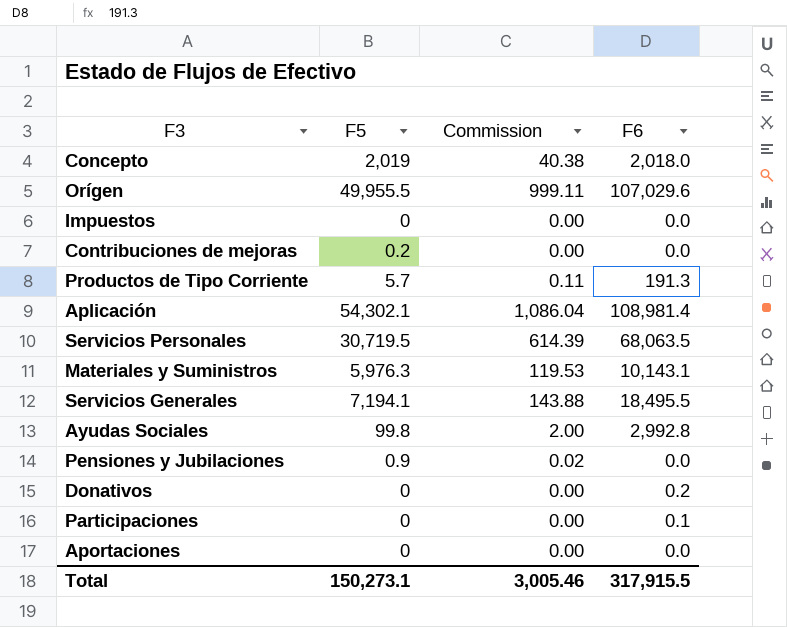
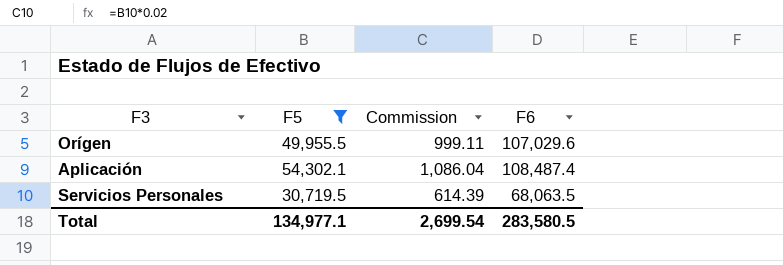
filter: none -> F5 >= 30,719.5
Aplicación | F6: 108,981.4 -> 108,487.4
Total | F5: 150,273.1 -> 134,977.1
Total | Commission: 3,005.46 -> 2,699.54
Total | F6: 317,915.5 -> 283,580.5

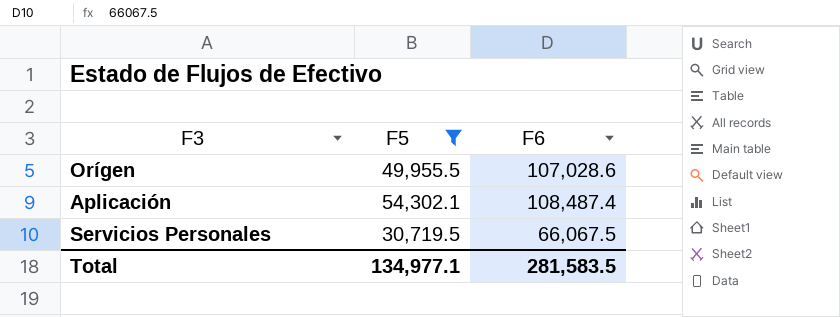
column Commission | formula: [F5] * 0.02 -> none
Orígen | F6: 107,029.6 -> 107,028.6
Servicios Personales | F6: 68,063.5 -> 66,067.5
Total | F6: 283,580.5 -> 281,583.5

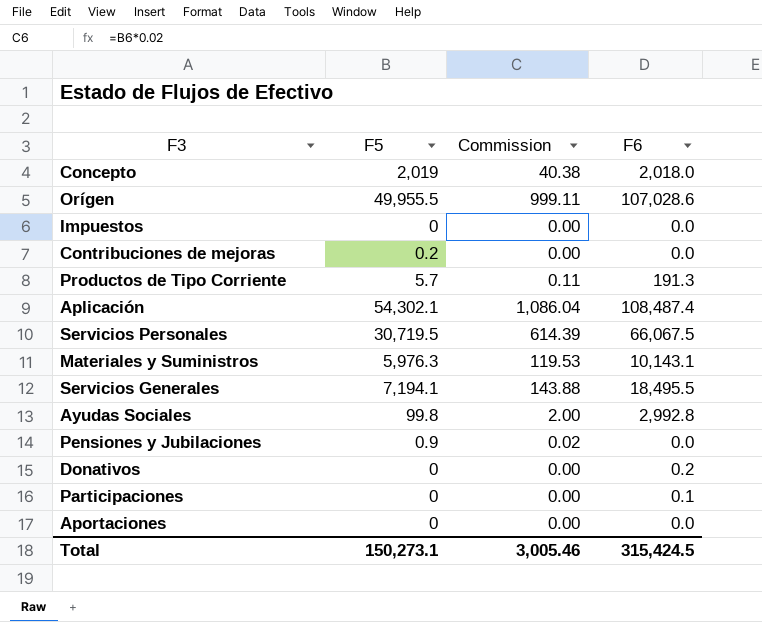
filter: F5 >= 30,719.5 -> none
column Commission | formula: none -> [F5] * 0.02
Total | F5: 134,977.1 -> 150,273.1
Total | F6: 281,583.5 -> 315,424.5

